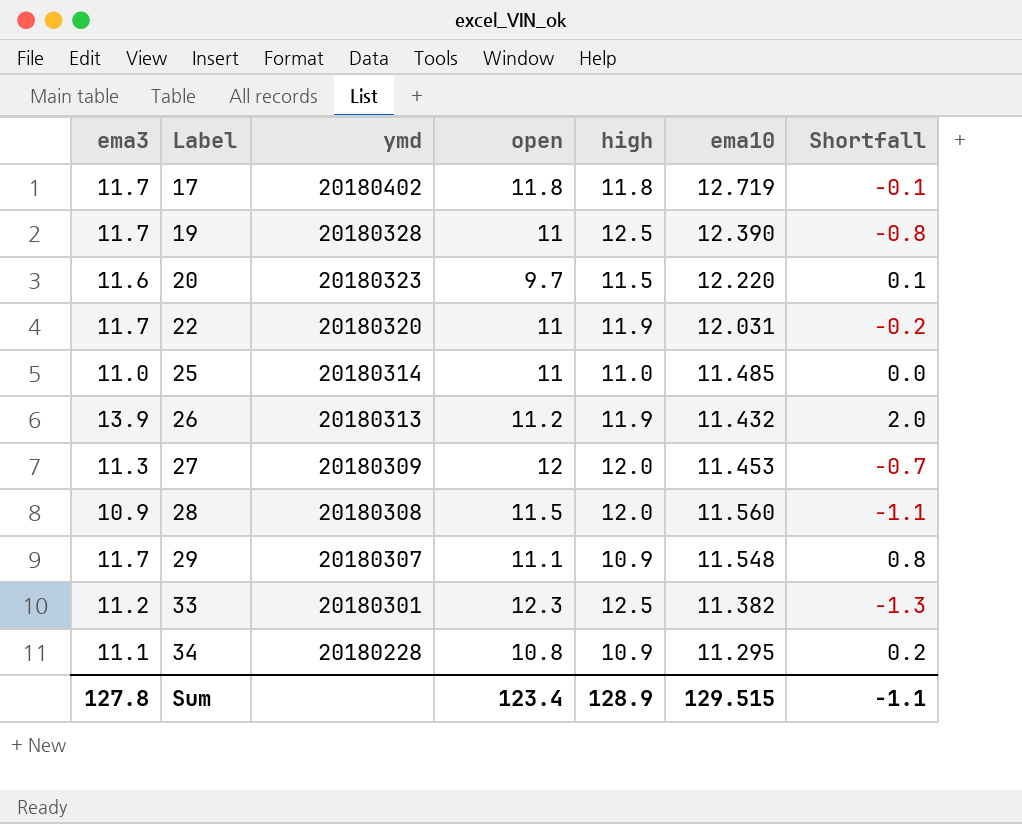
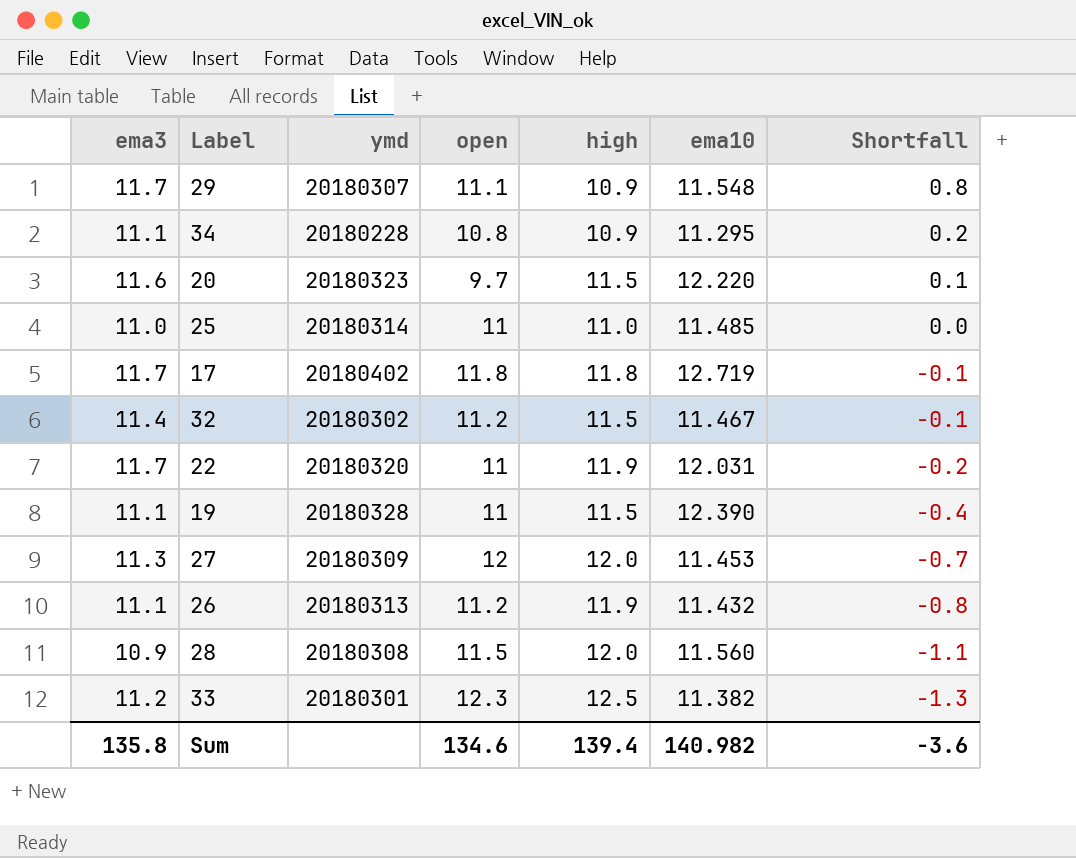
row order: Label ascending -> Shortfall descending
row 32: none -> 11.4 | 20180302 | 11.2 | 11.5 | 11.467 | -0.1
19 | ema3: 11.7 -> 11.1
19 | high: 12.5 -> 11.5
19 | Shortfall: -0.8 -> -0.4
26 | ema3: 13.9 -> 11.1
26 | Shortfall: 2.0 -> -0.8
Sum | ema3: 127.8 -> 135.8
Sum | open: 123.4 -> 134.6
Sum | high: 128.9 -> 139.4
Sum | ema10: 129.515 -> 140.982
Sum | Shortfall: -1.1 -> -3.6

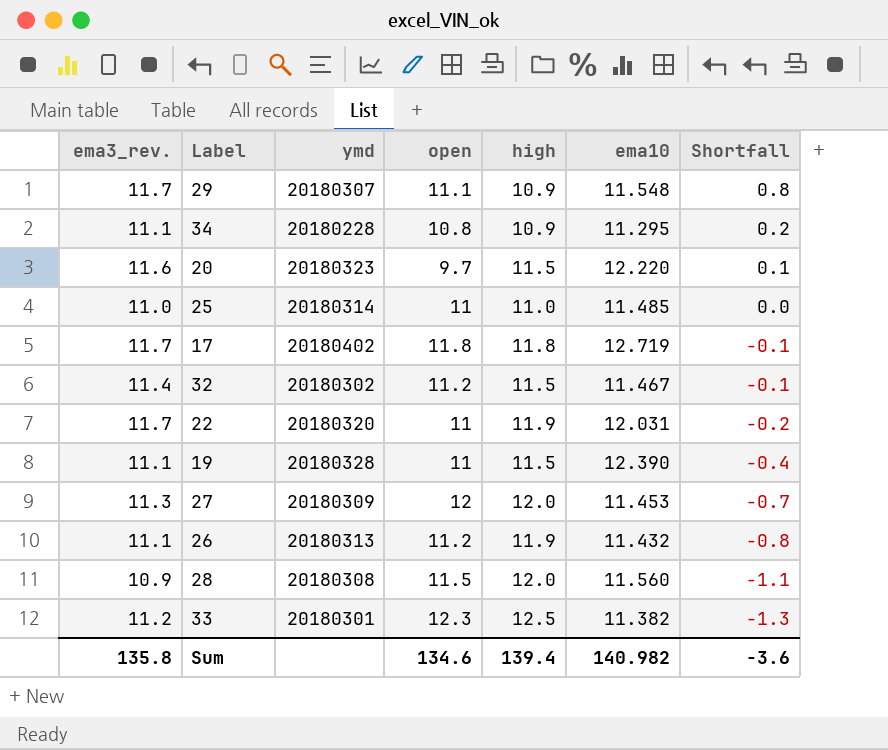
column name: ema3 -> ema3_rev.

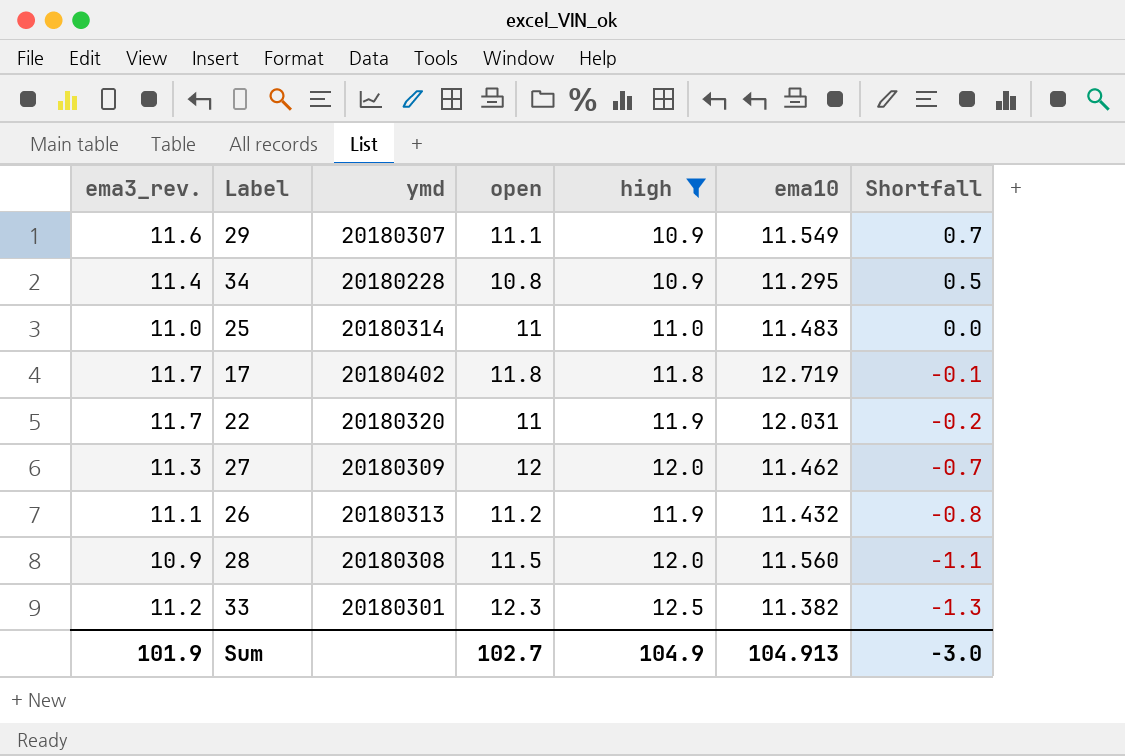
filter: none -> high != 11.5
29 | ema3_rev.: 11.7 -> 11.6
29 | ema10: 11.548 -> 11.549
29 | Shortfall: 0.8 -> 0.7
34 | ema3_rev.: 11.1 -> 11.4
34 | Shortfall: 0.2 -> 0.5
25 | ema10: 11.485 -> 11.483
27 | ema10: 11.453 -> 11.462
Sum | ema3_rev.: 135.8 -> 101.9
Sum | open: 134.6 -> 102.7
Sum | high: 139.4 -> 104.9
Sum | ema10: 140.982 -> 104.913
Sum | Shortfall: -3.6 -> -3.0

